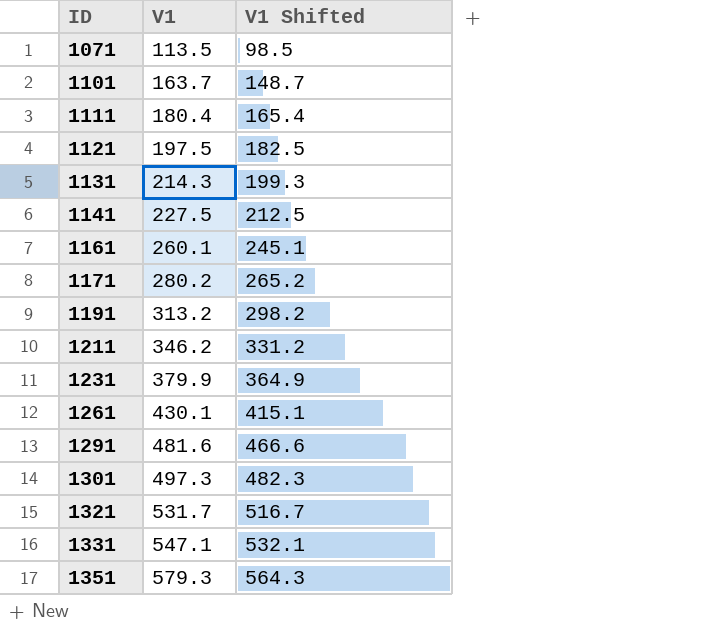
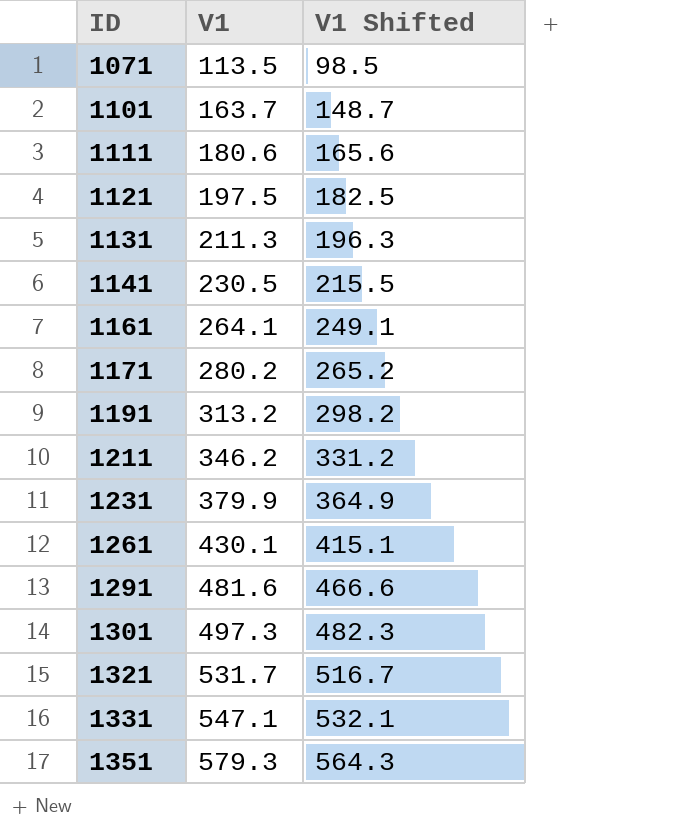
1111 | V1: 180.4 -> 180.6
1111 | V1 Shifted: 165.4 -> 165.6
1131 | V1: 214.3 -> 211.3
1131 | V1 Shifted: 199.3 -> 196.3
1141 | V1: 227.5 -> 230.5
1141 | V1 Shifted: 212.5 -> 215.5
1161 | V1: 260.1 -> 264.1
1161 | V1 Shifted: 245.1 -> 249.1

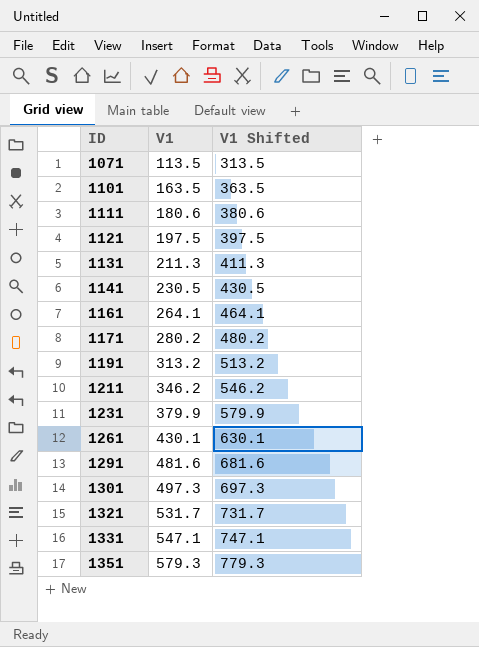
column V1 Shifted | formula: [V1] - 15 -> [V1] + 200
1101 | V1: 163.7 -> 163.5

